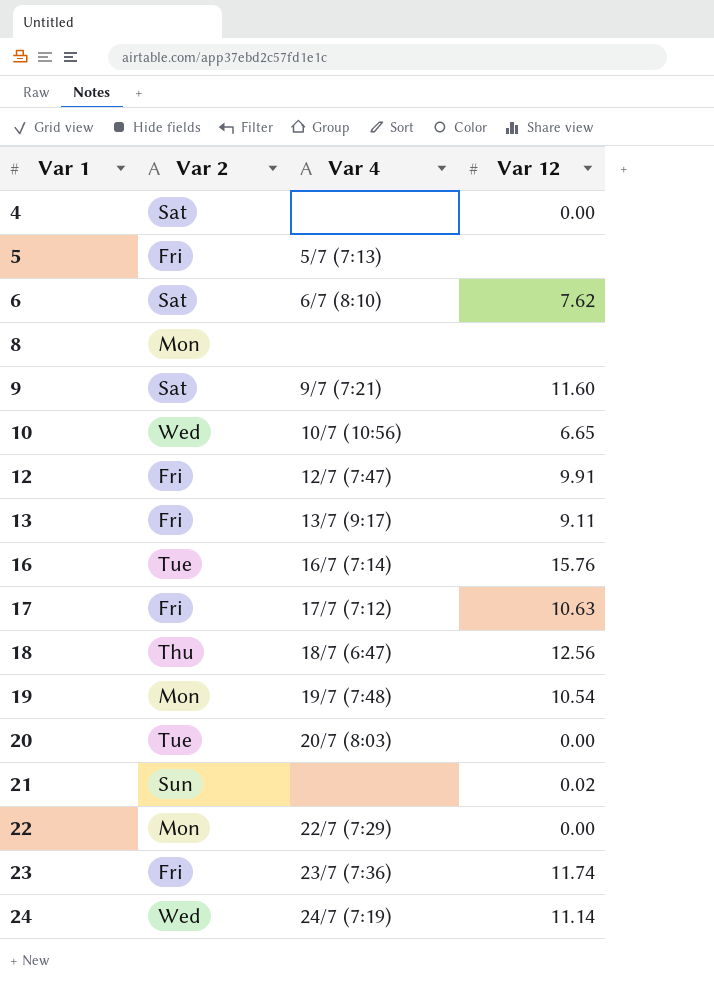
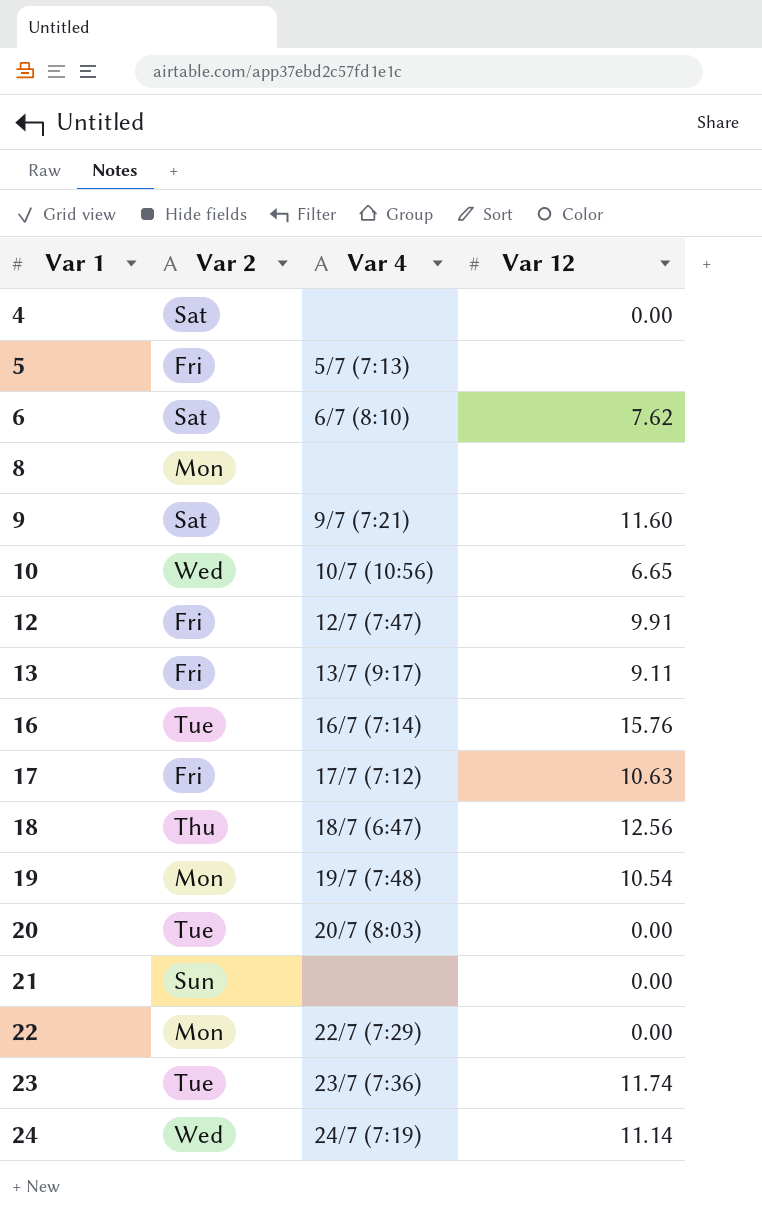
21 | Var 12: 0.02 -> 0.00
23 | Var 2: Fri -> Tue

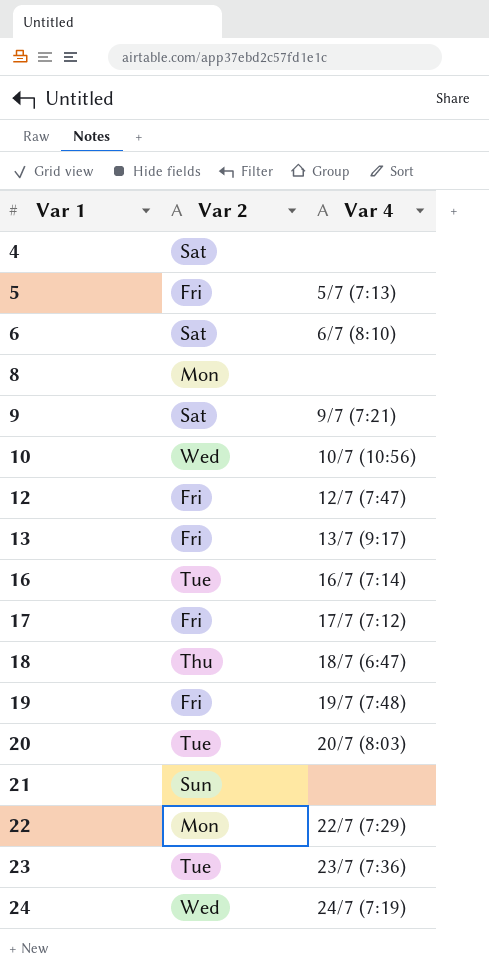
column Var 12 | position: 4 -> none
19 | Var 2: Mon -> Fri

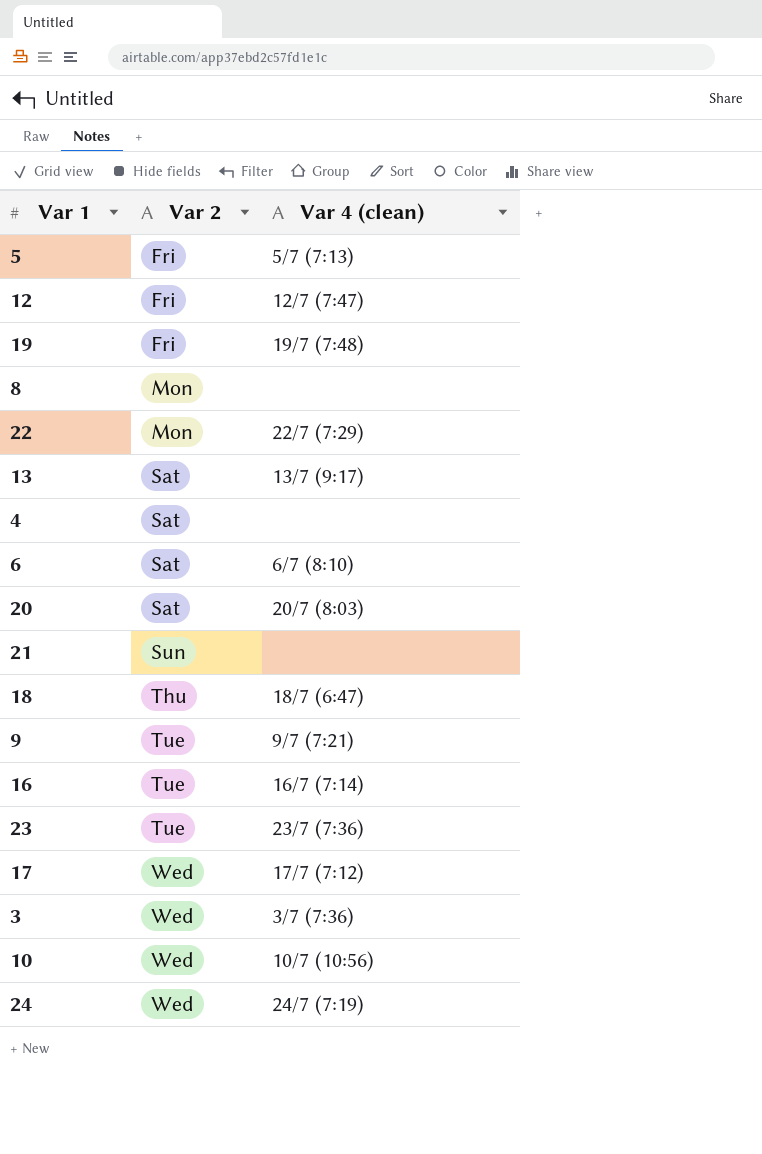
row order: Var 1 ascending -> Var 2 ascending
column name: Var 4 -> Var 4 (clean)
13 | Var 2: Fri -> Sat
20 | Var 2: Tue -> Sat
9 | Var 2: Sat -> Tue
17 | Var 2: Fri -> Wed
row 3: none -> Wed | 3/7 (7:36)

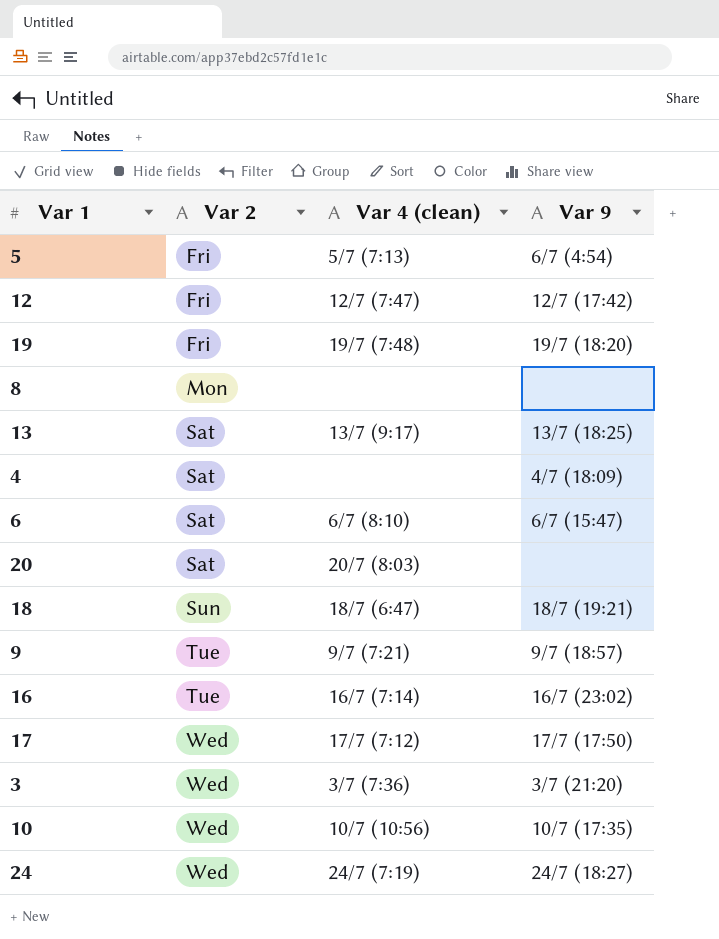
column Var 9 | position: none -> 4
row 22: Mon | 22/7 (7:29) -> none
row 21: Sun | none -> none
row 23: Tue | 23/7 (7:36) -> none
18 | Var 2: Thu -> Sun

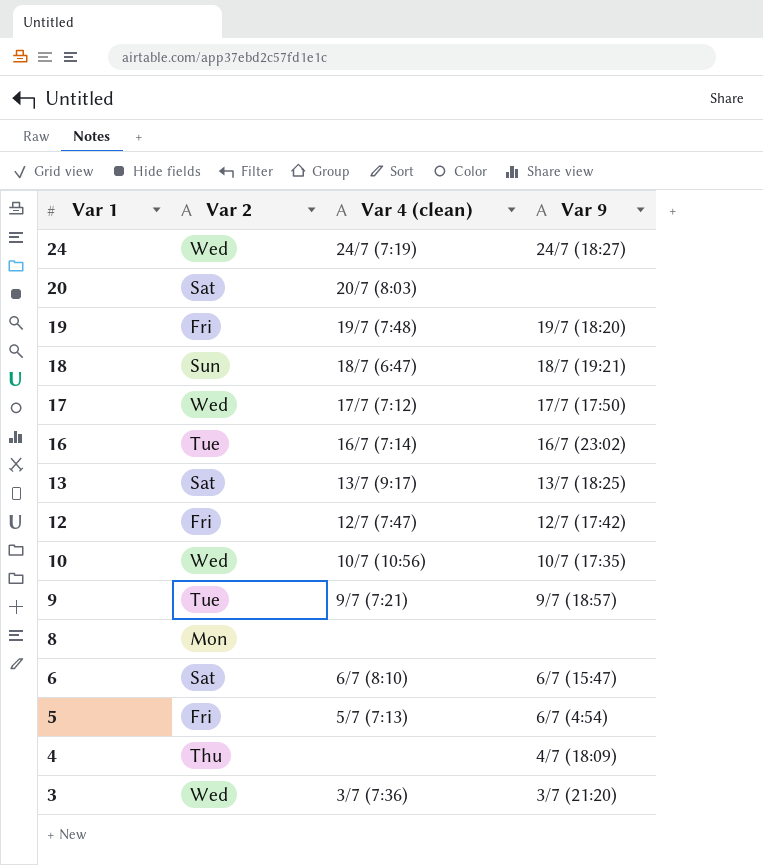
row order: Var 2 ascending -> Var 1 descending
4 | Var 2: Sat -> Thu

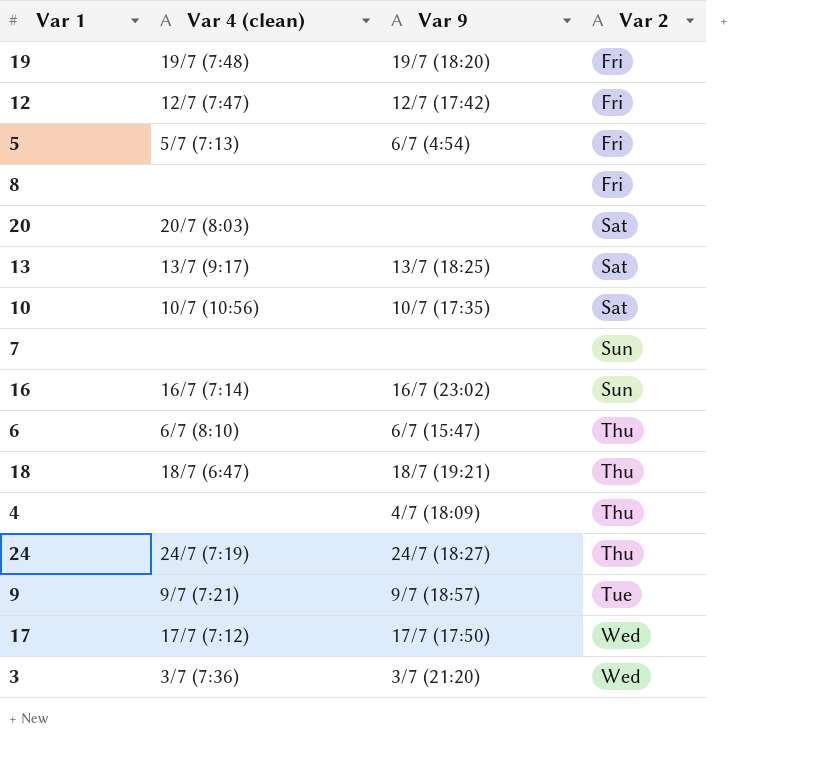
row order: Var 1 descending -> Var 2 ascending
column Var 2 | position: 2 -> 4
8 | Var 2: Mon -> Fri
10 | Var 2: Wed -> Sat
row 7: none -> none | none | Sun
16 | Var 2: Tue -> Sun
6 | Var 2: Sat -> Thu
18 | Var 2: Sun -> Thu
24 | Var 2: Wed -> Thu

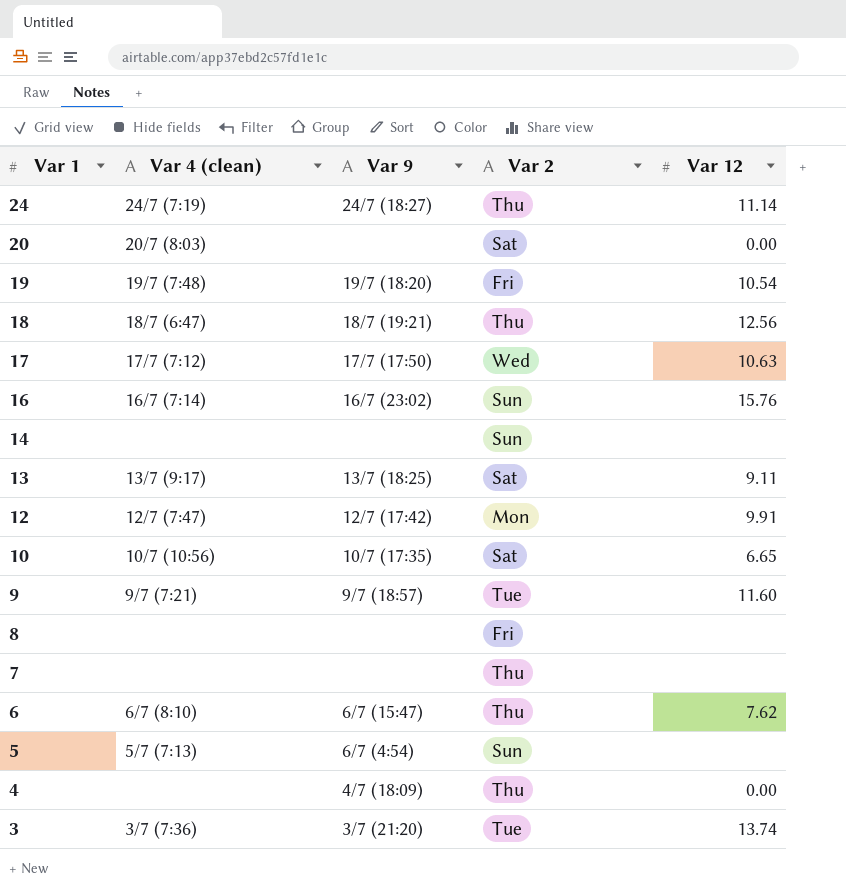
row order: Var 2 ascending -> Var 1 descending
column Var 12 | position: none -> 5
row 14: none -> none | none | Sun | none
12 | Var 2: Fri -> Mon
7 | Var 2: Sun -> Thu
5 | Var 2: Fri -> Sun
3 | Var 2: Wed -> Tue

